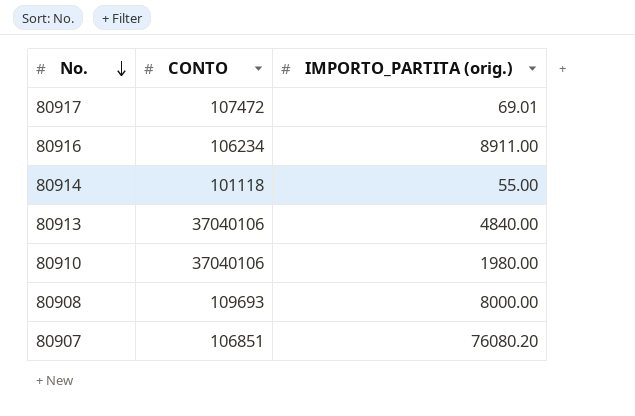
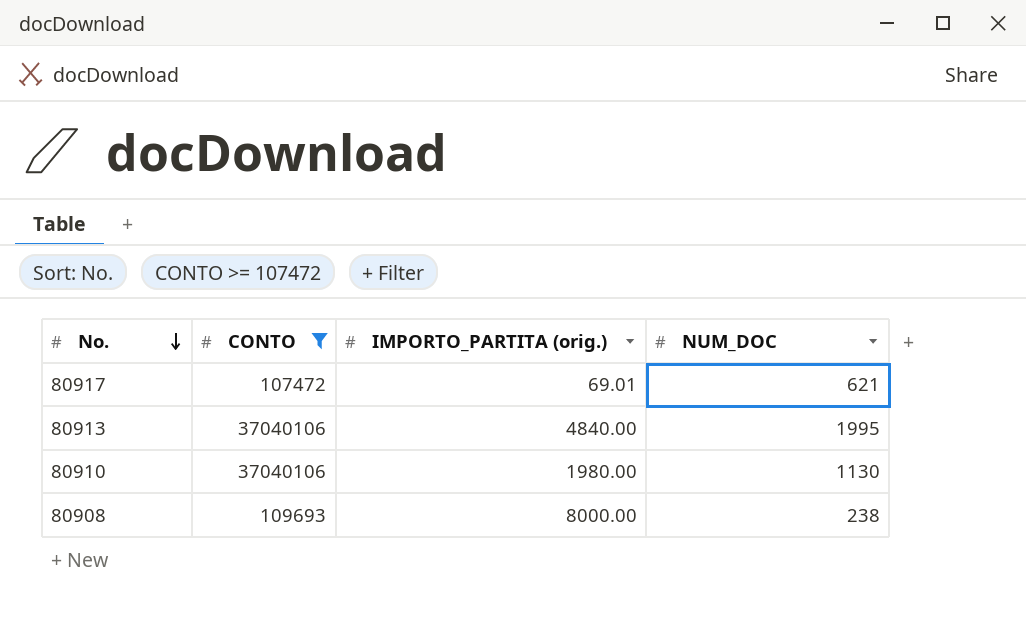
filter: none -> CONTO >= 107472
column NUM_DOC | position: none -> 4

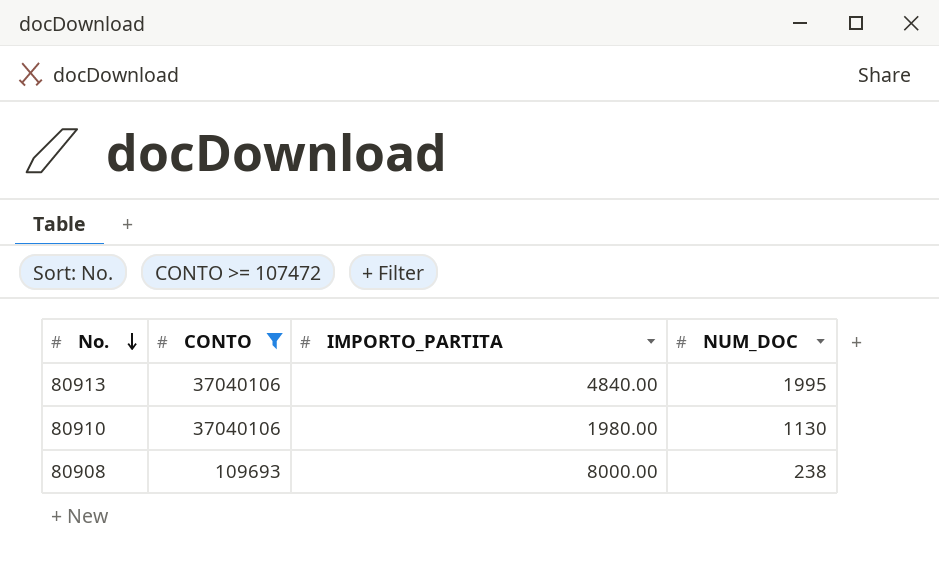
column name: IMPORTO_PARTITA (orig.) -> IMPORTO_PARTITA
row 80917: 107472 | 69.01 | 621 -> none

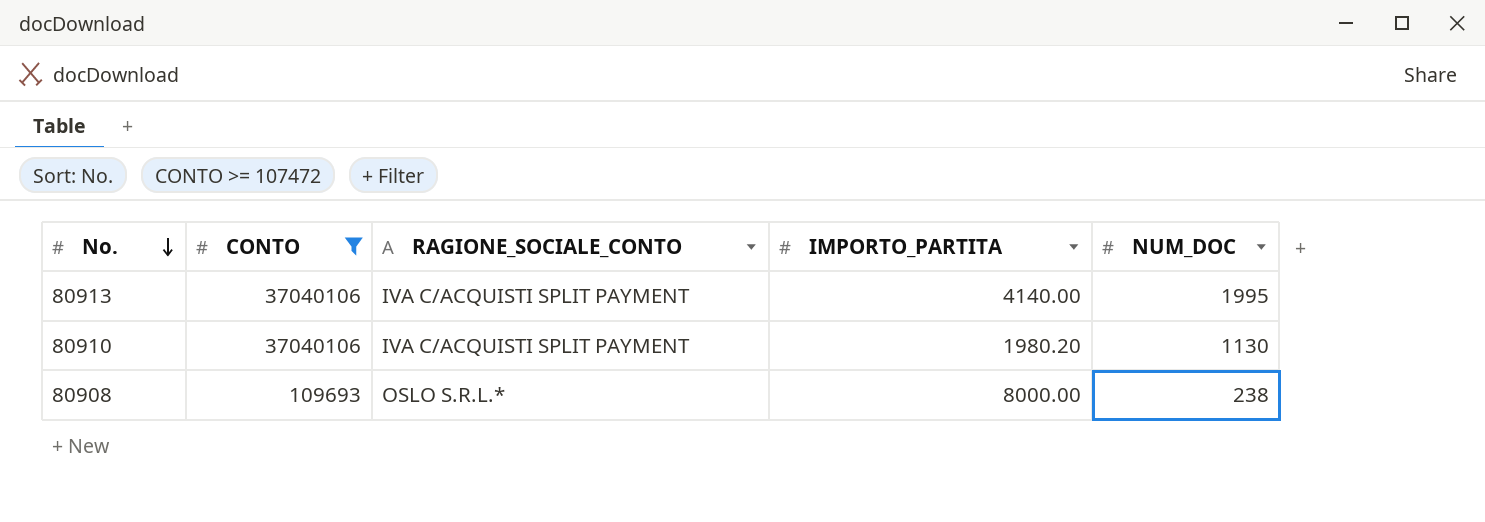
column RAGIONE_SOCIALE_CONTO | position: none -> 3
80913 | IMPORTO_PARTITA: 4840.00 -> 4140.00
80910 | IMPORTO_PARTITA: 1980.00 -> 1980.20

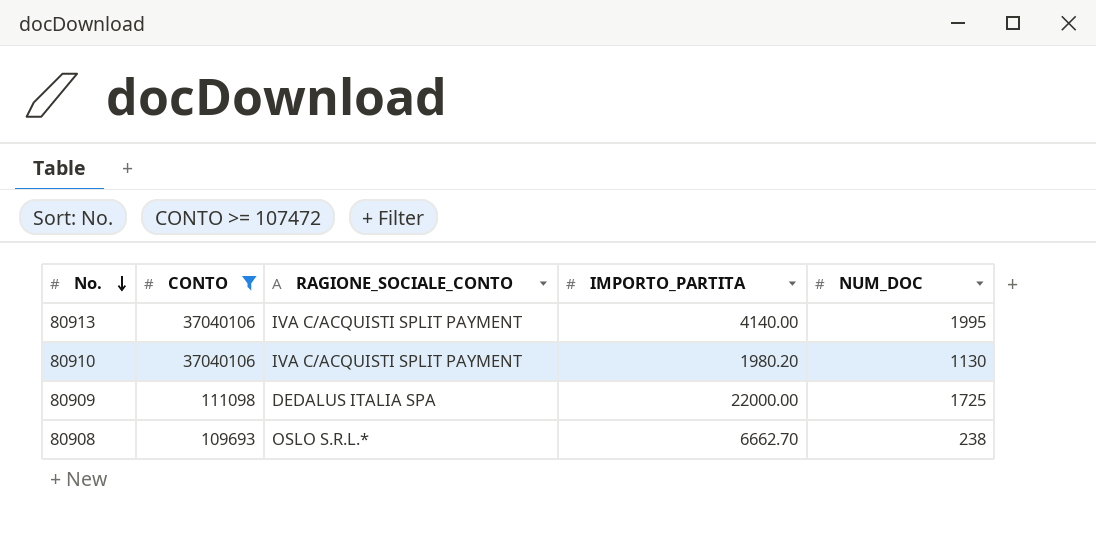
row 80909: none -> 111098 | DEDALUS ITALIA SPA | 22000.00 | 1725
80908 | IMPORTO_PARTITA: 8000.00 -> 6662.70

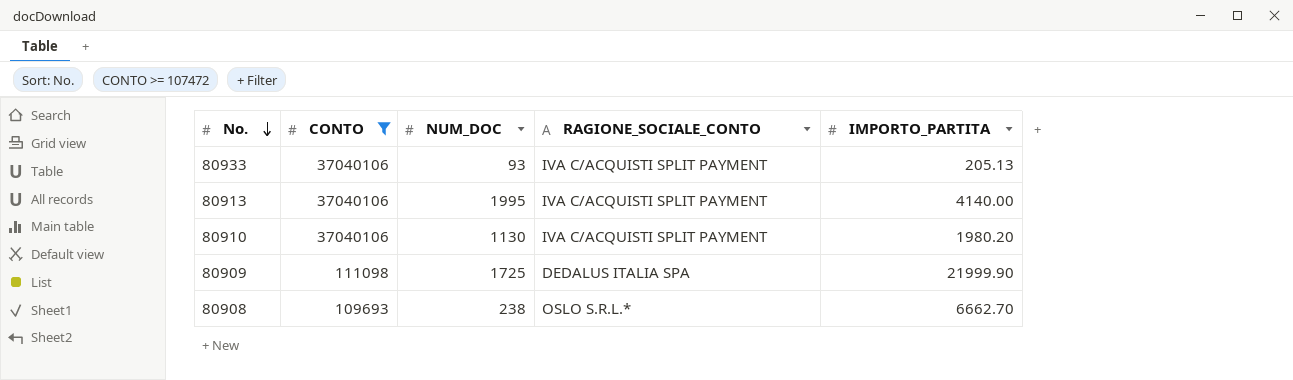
column NUM_DOC | position: 5 -> 3
row 80933: none -> 37040106 | 93 | IVA C/ACQUISTI SPLIT PAYMENT | 205.13
80909 | IMPORTO_PARTITA: 22000.00 -> 21999.90

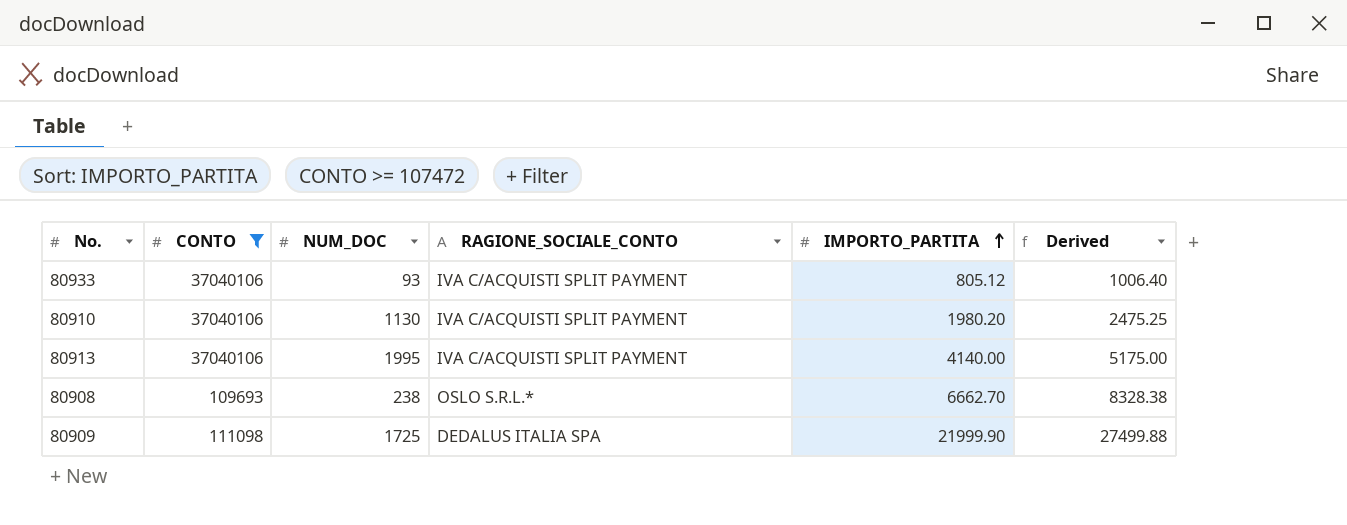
row order: No. descending -> IMPORTO_PARTITA ascending
column Derived | formula: none -> [IMPORTO_PARTITA] * 1.25
80933 | IMPORTO_PARTITA: 205.13 -> 805.12

